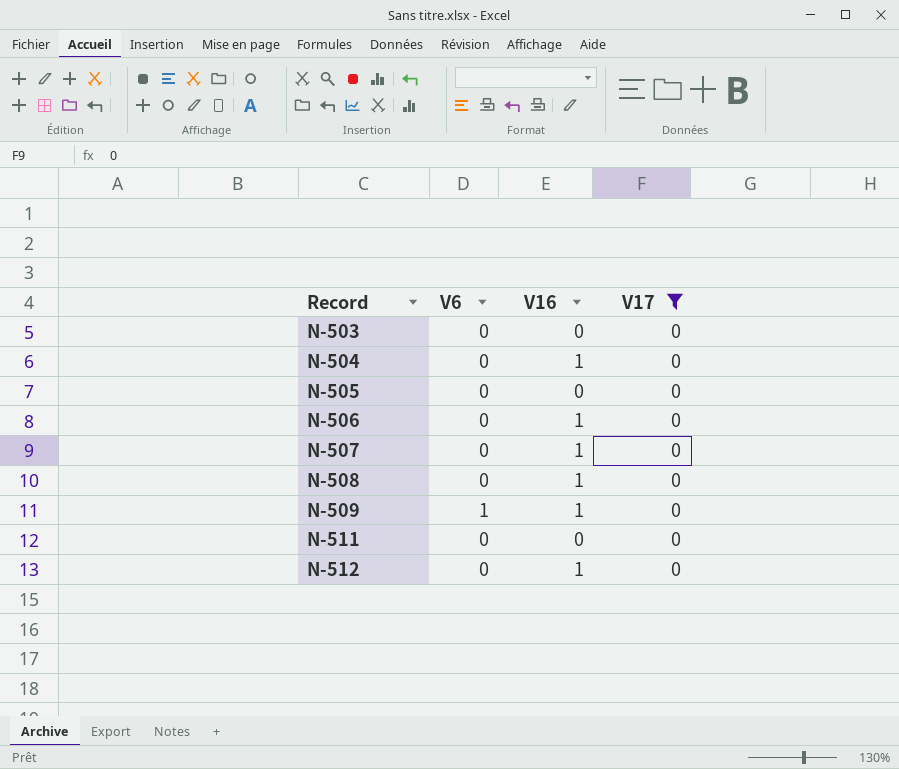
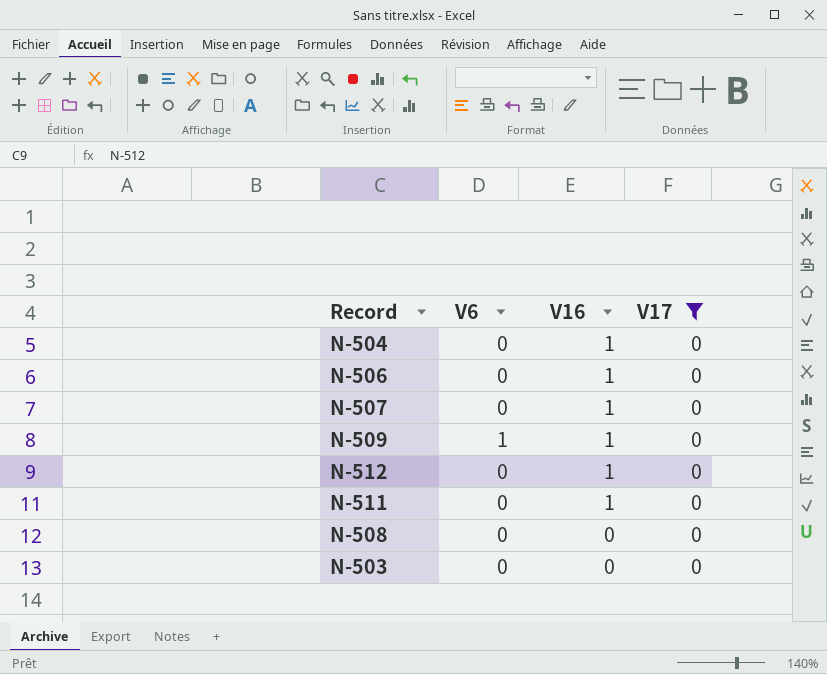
row order: Record ascending -> V16 descending
row N-505: 0 | 0 | 0 -> none
N-511 | V16: 0 -> 1
N-508 | V16: 1 -> 0

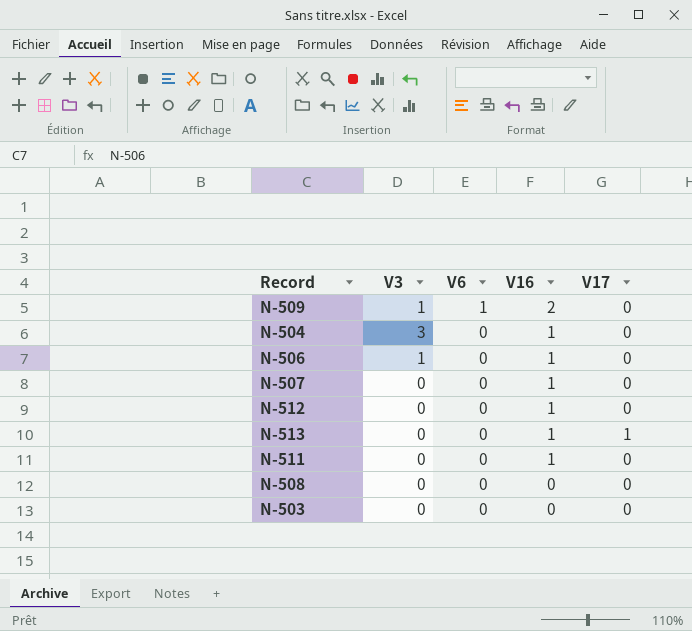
filter: V17 = 0 -> none
row order: V16 descending -> V6 descending
column V3 | position: none -> 2
N-509 | V16: 1 -> 2

